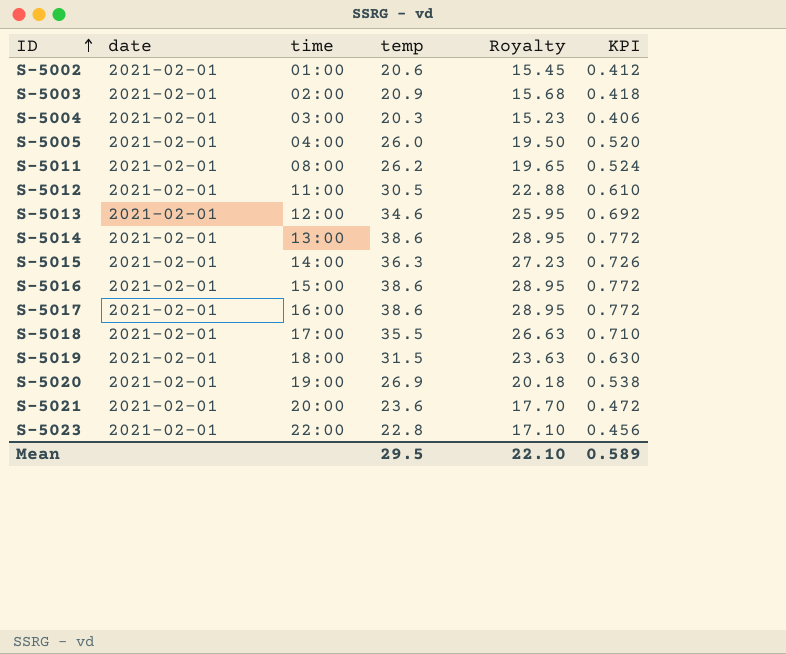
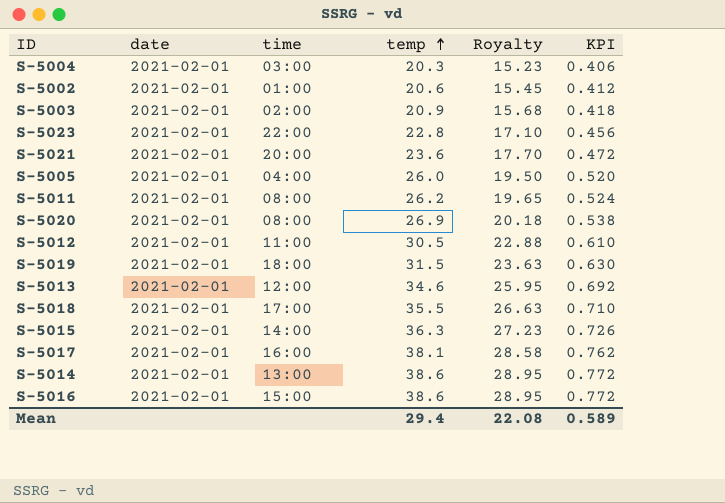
row order: ID ascending -> temp ascending
S-5020 | time: 19:00 -> 08:00
S-5017 | temp: 38.6 -> 38.1
S-5017 | Royalty: 28.95 -> 28.58
S-5017 | KPI: 0.772 -> 0.762
Mean | temp: 29.5 -> 29.4
Mean | Royalty: 22.10 -> 22.08

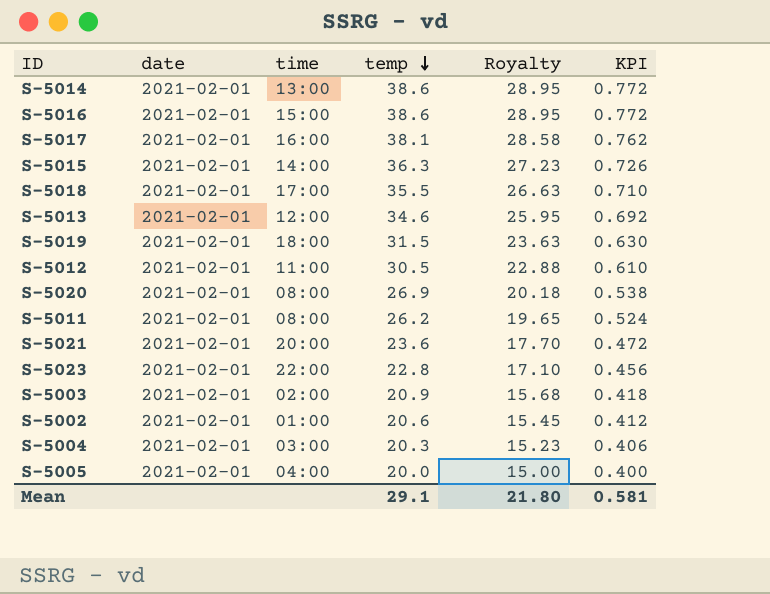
row order: temp ascending -> temp descending
S-5005 | temp: 26.0 -> 20.0
S-5005 | Royalty: 19.50 -> 15.00
S-5005 | KPI: 0.520 -> 0.400
Mean | temp: 29.4 -> 29.1
Mean | Royalty: 22.08 -> 21.80
Mean | KPI: 0.589 -> 0.581

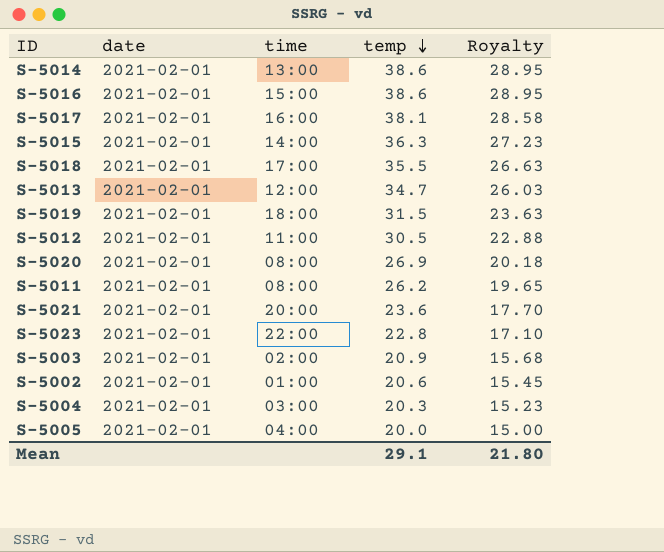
column KPI | formula: [temp] * 0.02 -> none
S-5013 | temp: 34.6 -> 34.7
S-5013 | Royalty: 25.95 -> 26.03

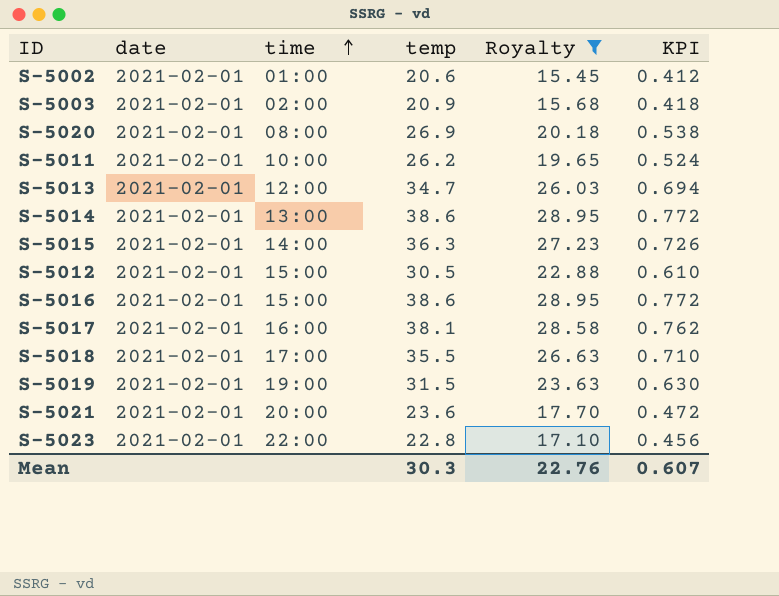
filter: none -> Royalty >= 15.45
row order: temp descending -> time ascending
column KPI | formula: none -> [temp] * 0.02
S-5011 | time: 08:00 -> 10:00
S-5012 | time: 11:00 -> 15:00
S-5019 | time: 18:00 -> 19:00
Mean | temp: 29.1 -> 30.3
Mean | Royalty: 21.80 -> 22.76

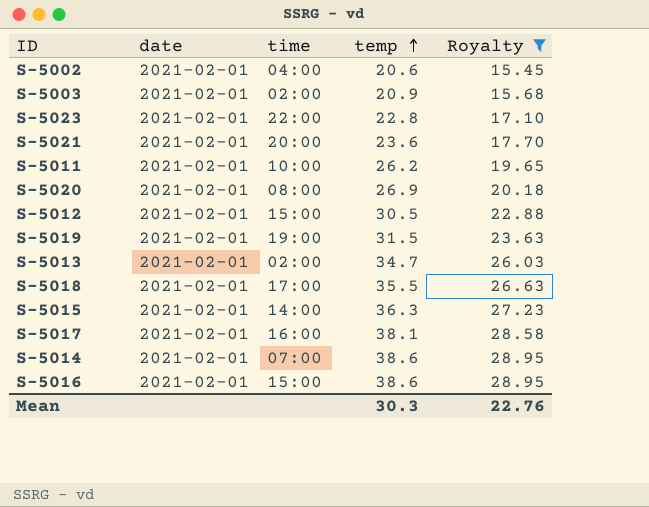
row order: time ascending -> temp ascending
column KPI | formula: [temp] * 0.02 -> none
S-5002 | time: 01:00 -> 04:00
S-5013 | time: 12:00 -> 02:00
S-5014 | time: 13:00 -> 07:00

